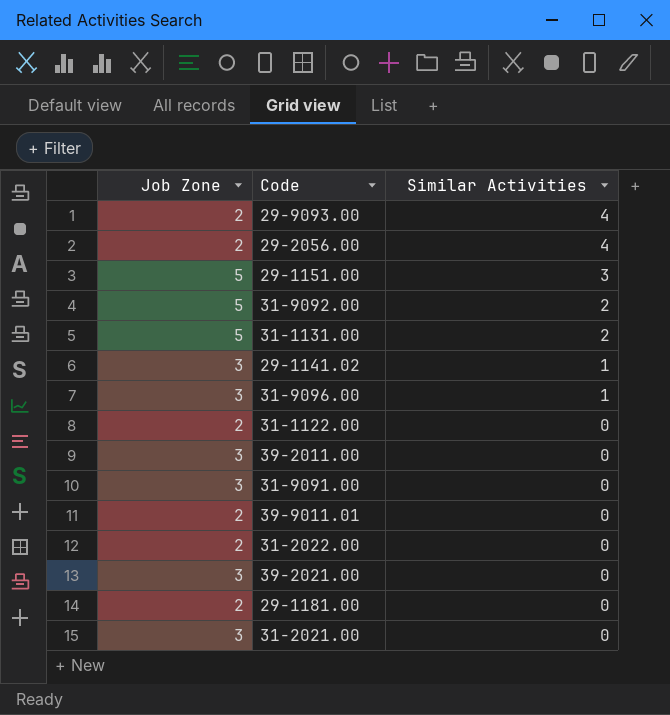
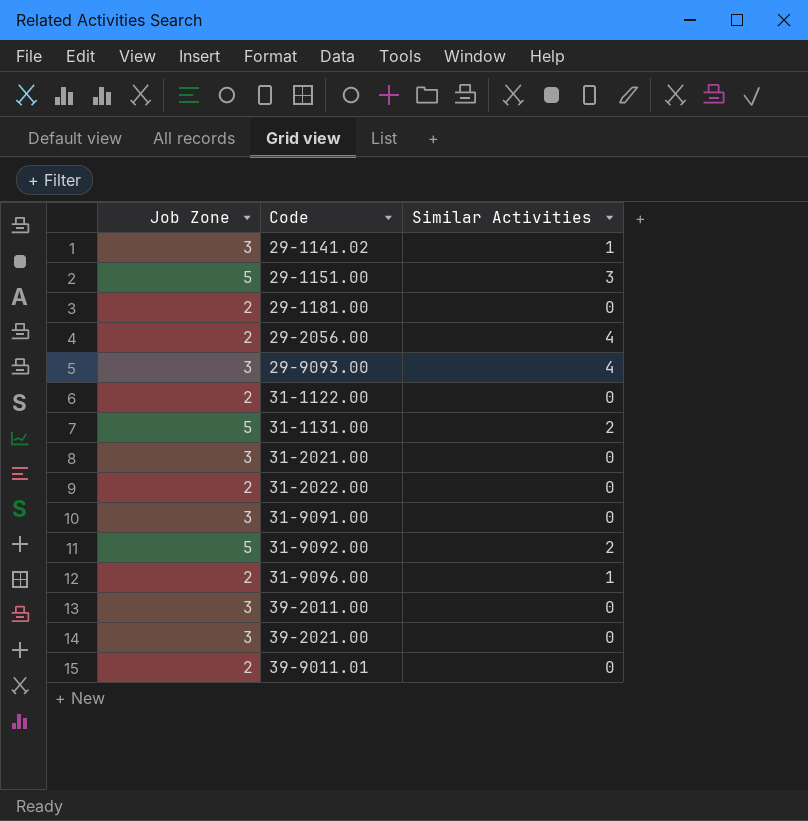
row order: Similar Activities descending -> Code ascending
29-9093.00 | Job Zone: 2 -> 3
31-9096.00 | Job Zone: 3 -> 2

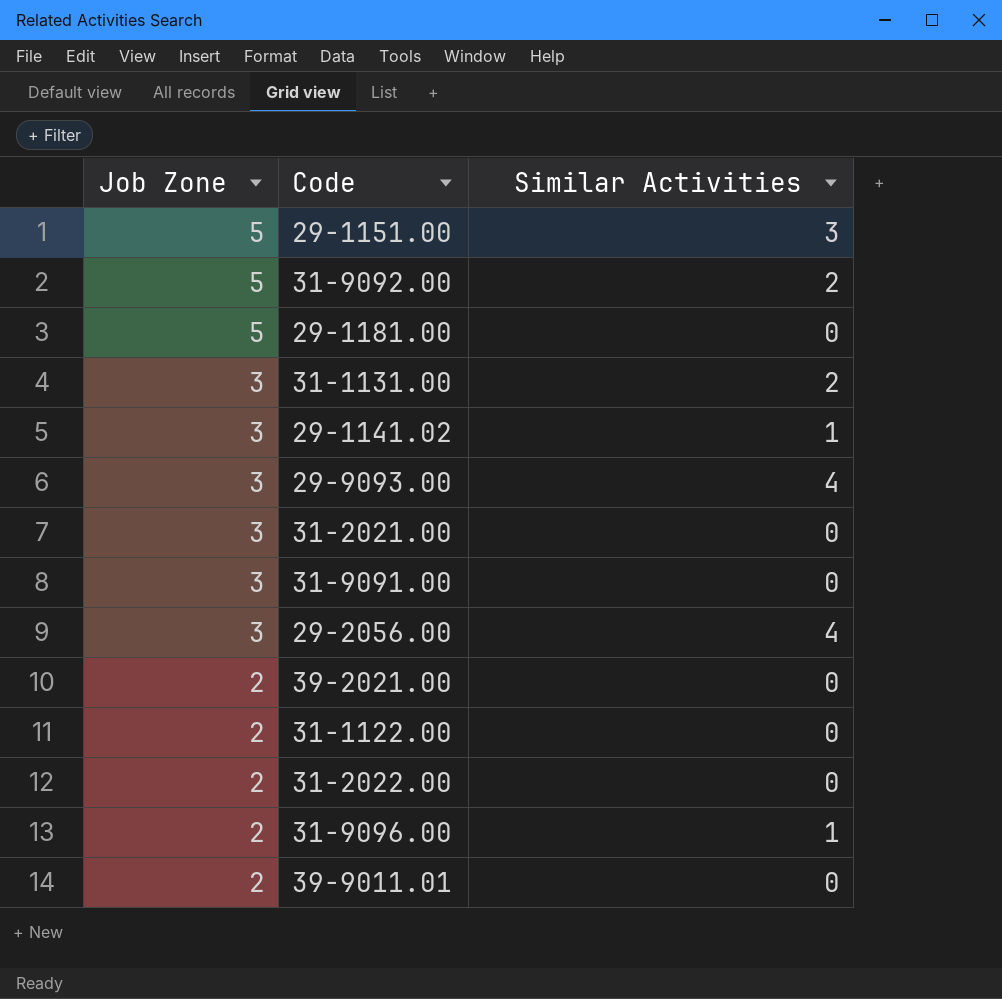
row order: Code ascending -> Job Zone descending
row 39-2011.00: 3 | 0 -> none
29-1181.00 | Job Zone: 2 -> 5
31-1131.00 | Job Zone: 5 -> 3
29-2056.00 | Job Zone: 2 -> 3
39-2021.00 | Job Zone: 3 -> 2

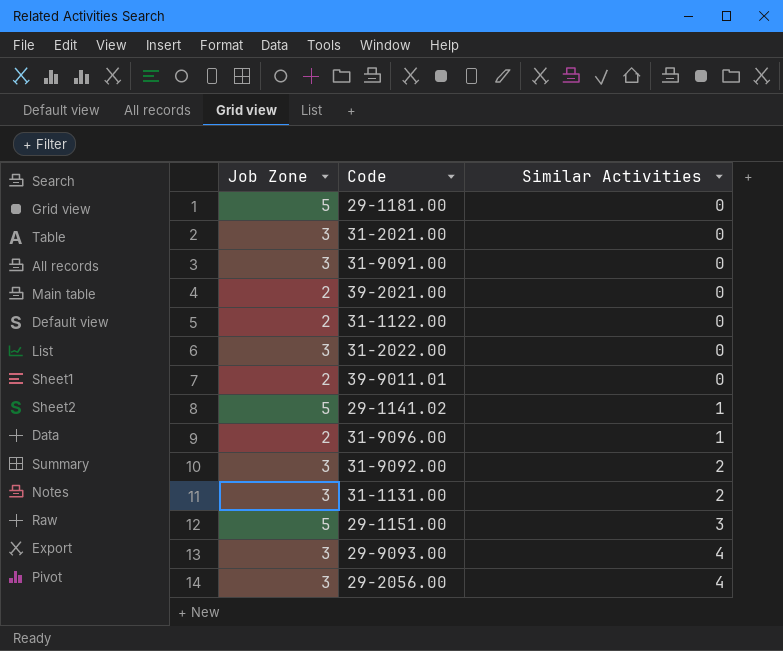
row order: Job Zone descending -> Similar Activities ascending
31-2022.00 | Job Zone: 2 -> 3
29-1141.02 | Job Zone: 3 -> 5
31-9092.00 | Job Zone: 5 -> 3

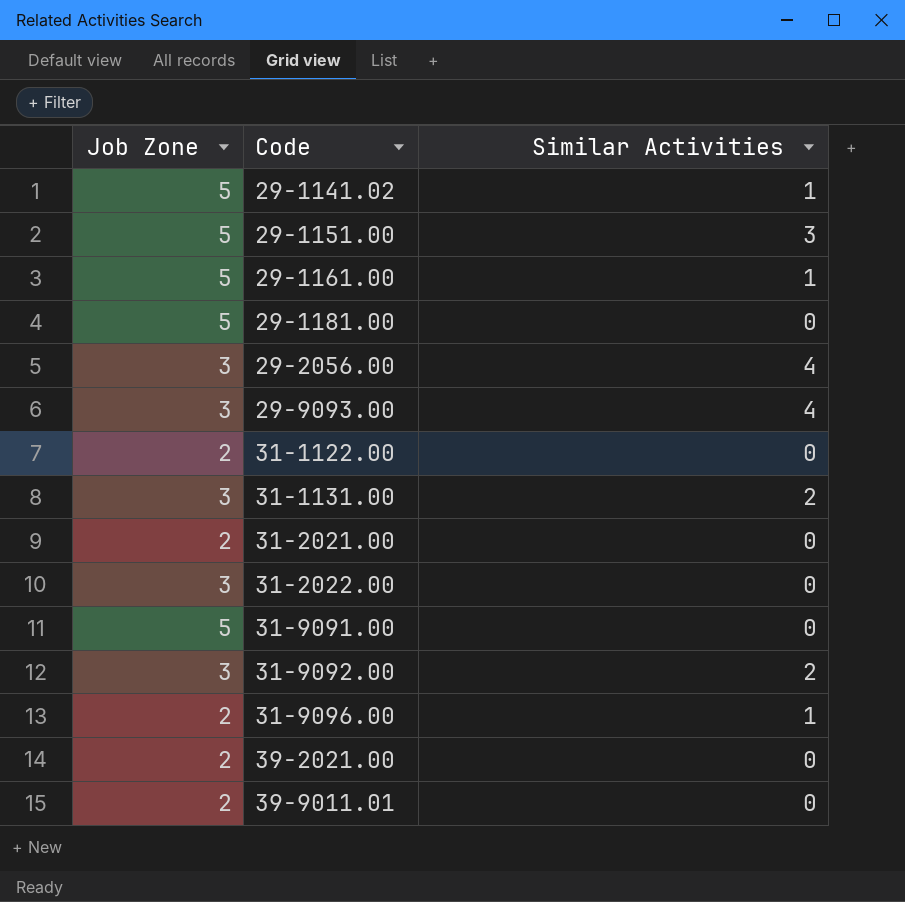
row order: Similar Activities ascending -> Code ascending
row 29-1161.00: none -> 5 | 1
31-2021.00 | Job Zone: 3 -> 2
31-9091.00 | Job Zone: 3 -> 5

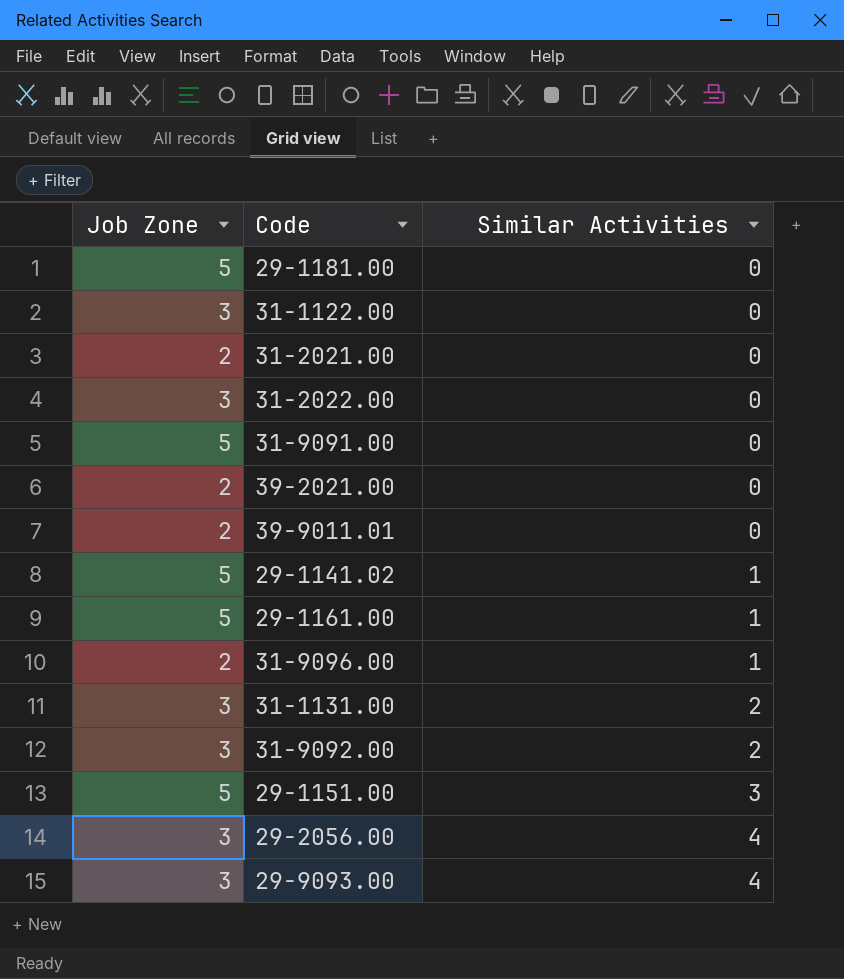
row order: Code ascending -> Similar Activities ascending
31-1122.00 | Job Zone: 2 -> 3

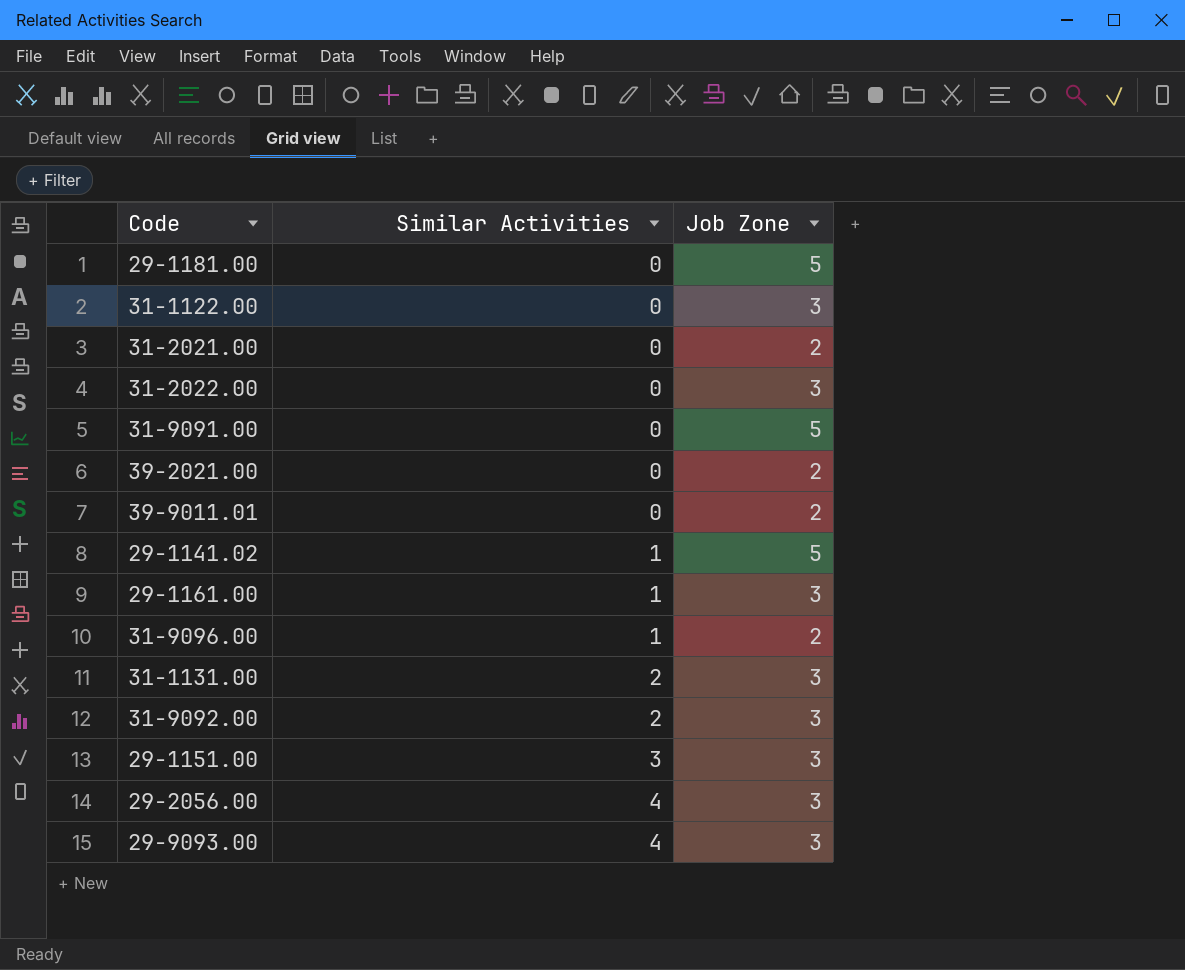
column Job Zone | position: 1 -> 3
29-1161.00 | Job Zone: 5 -> 3
29-1151.00 | Job Zone: 5 -> 3

